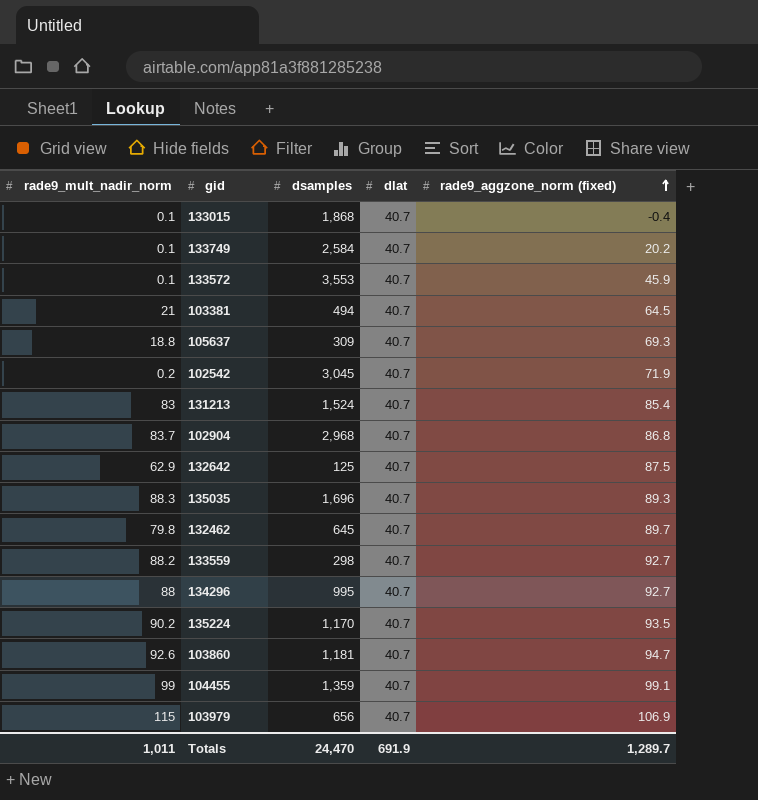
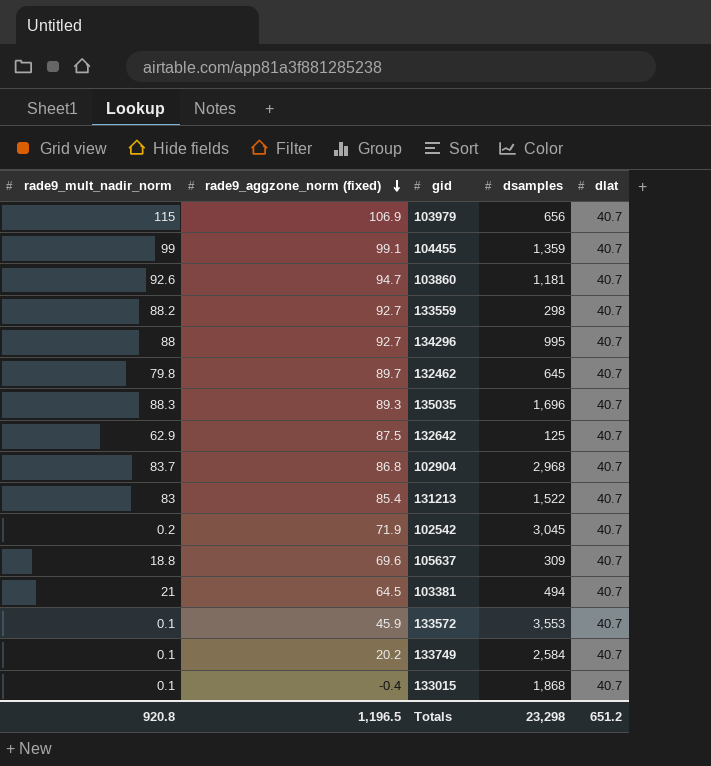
row order: rade9_aggzone_norm (fixed) ascending -> rade9_aggzone_norm (fixed) descending
column rade9_aggzone_norm (fixed) | position: 5 -> 2
row 135224: 90.2 | 1,170 | 40.7 | 93.5 -> none
131213 | dsamples: 1,524 -> 1,522
105637 | rade9_aggzone_norm (fixed): 69.3 -> 69.6
Totals | rade9_mult_nadir_norm: 1,011 -> 920.8
Totals | rade9_aggzone_norm (fixed): 1,289.7 -> 1,196.5
Totals | dsamples: 24,470 -> 23,298
Totals | dlat: 691.9 -> 651.2

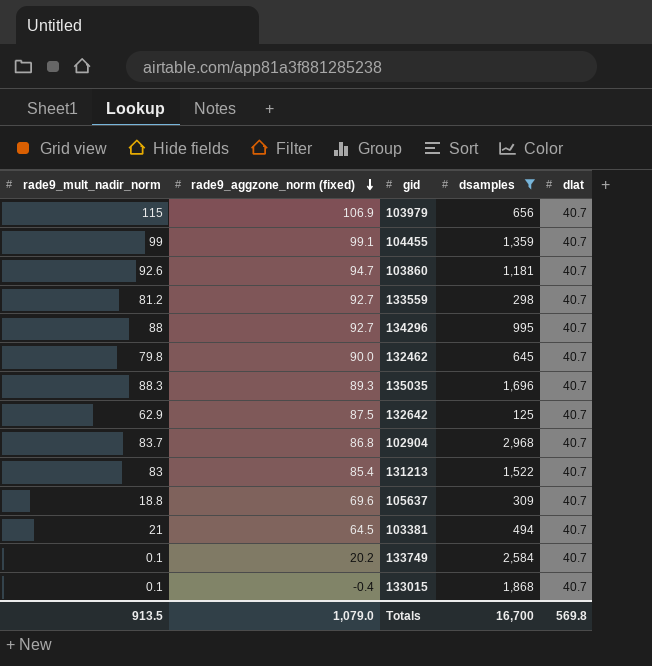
filter: none -> dsamples <= 2,968
133559 | rade9_mult_nadir_norm: 88.2 -> 81.2
132462 | rade9_aggzone_norm (fixed): 89.7 -> 90.0
Totals | rade9_mult_nadir_norm: 920.8 -> 913.5
Totals | rade9_aggzone_norm (fixed): 1,196.5 -> 1,079.0
Totals | dsamples: 23,298 -> 16,700
Totals | dlat: 651.2 -> 569.8

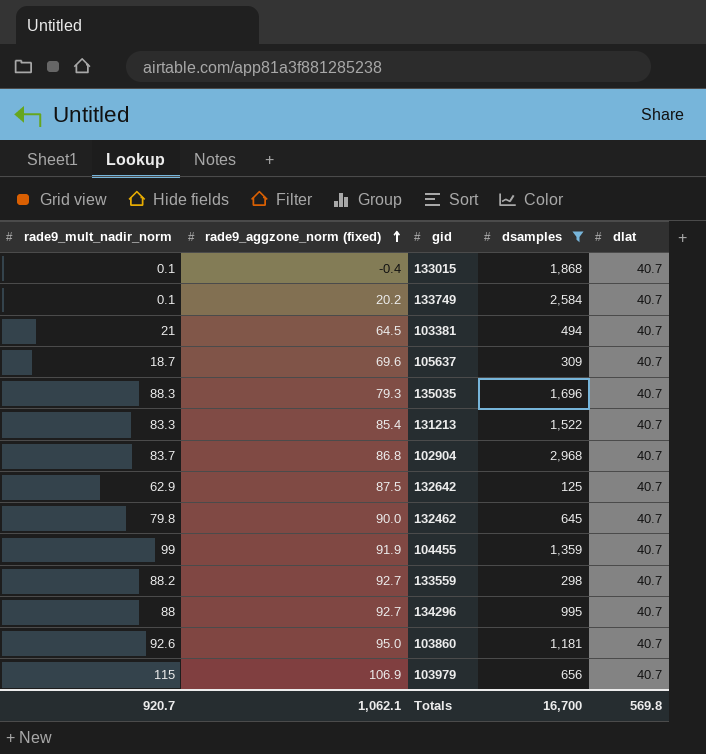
row order: rade9_aggzone_norm (fixed) descending -> rade9_aggzone_norm (fixed) ascending
105637 | rade9_mult_nadir_norm: 18.8 -> 18.7
135035 | rade9_aggzone_norm (fixed): 89.3 -> 79.3
131213 | rade9_mult_nadir_norm: 83 -> 83.3
104455 | rade9_aggzone_norm (fixed): 99.1 -> 91.9
133559 | rade9_mult_nadir_norm: 81.2 -> 88.2
103860 | rade9_aggzone_norm (fixed): 94.7 -> 95.0
Totals | rade9_mult_nadir_norm: 913.5 -> 920.7
Totals | rade9_aggzone_norm (fixed): 1,079.0 -> 1,062.1

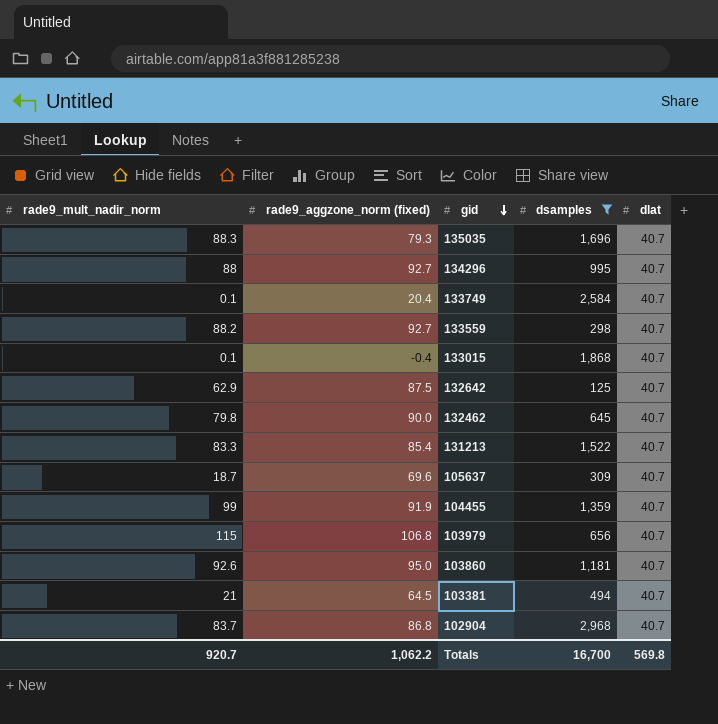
row order: rade9_aggzone_norm (fixed) ascending -> gid descending
133749 | rade9_aggzone_norm (fixed): 20.2 -> 20.4
103979 | rade9_aggzone_norm (fixed): 106.9 -> 106.8
Totals | rade9_aggzone_norm (fixed): 1,062.1 -> 1,062.2

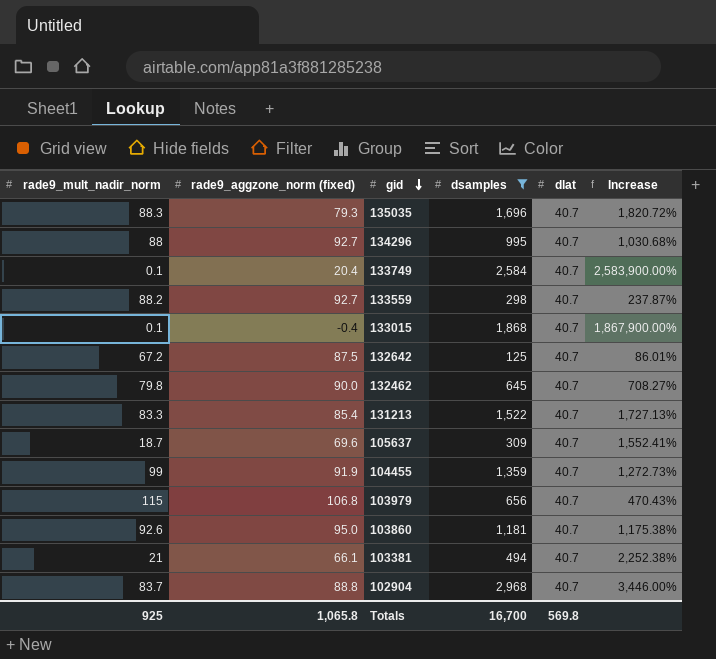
column Increase | formula: none -> ([dsamples] - [rade9_mult_nadir_norm]) / [rade9_mult_nadir_norm]
132642 | rade9_mult_nadir_norm: 62.9 -> 67.2
103381 | rade9_aggzone_norm (fixed): 64.5 -> 66.1
102904 | rade9_aggzone_norm (fixed): 86.8 -> 88.8
Totals | rade9_mult_nadir_norm: 920.7 -> 925
Totals | rade9_aggzone_norm (fixed): 1,062.2 -> 1,065.8

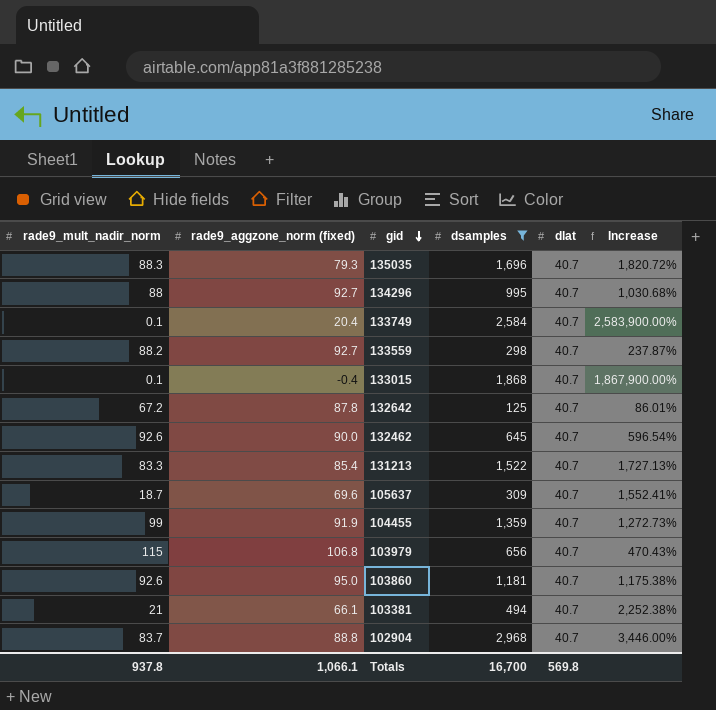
132642 | rade9_aggzone_norm (fixed): 87.5 -> 87.8
132462 | rade9_mult_nadir_norm: 79.8 -> 92.6
132462 | Increase: 708.27% -> 596.54%
Totals | rade9_mult_nadir_norm: 925 -> 937.8
Totals | rade9_aggzone_norm (fixed): 1,065.8 -> 1,066.1

